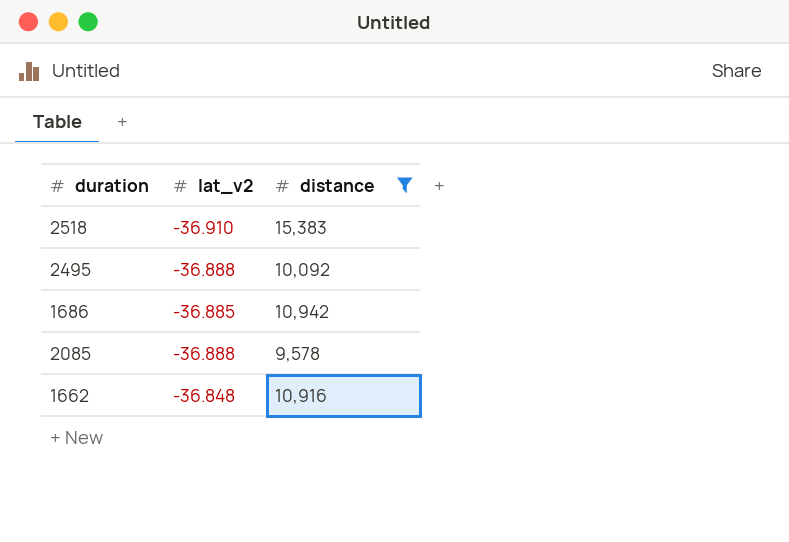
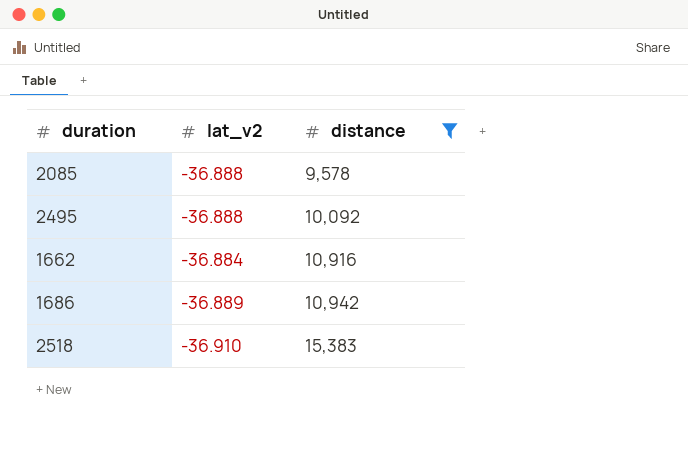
row order: none -> distance ascending
1662 | lat_v2: -36.848 -> -36.884
1686 | lat_v2: -36.885 -> -36.889

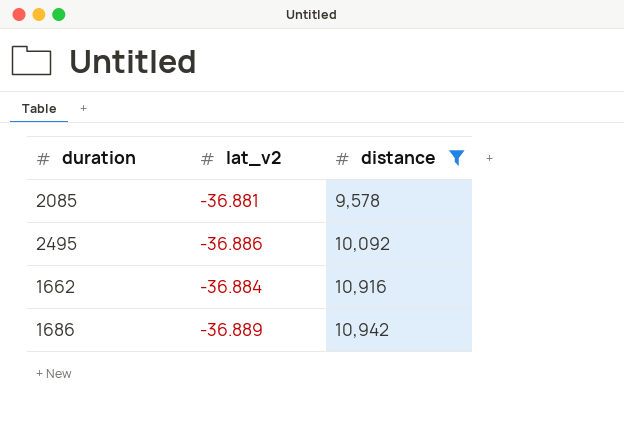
row 2518: -36.910 | 15,383 -> none
2085 | lat_v2: -36.888 -> -36.881
2495 | lat_v2: -36.888 -> -36.886

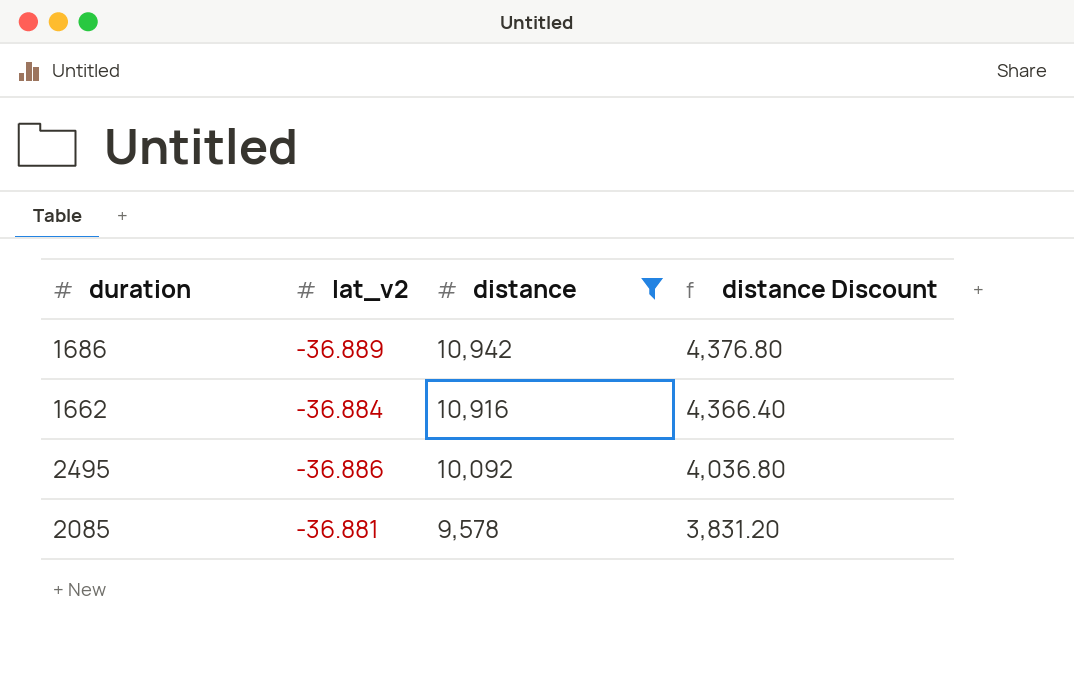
row order: distance ascending -> distance descending
column distance Discount | formula: none -> [distance] * 0.4

